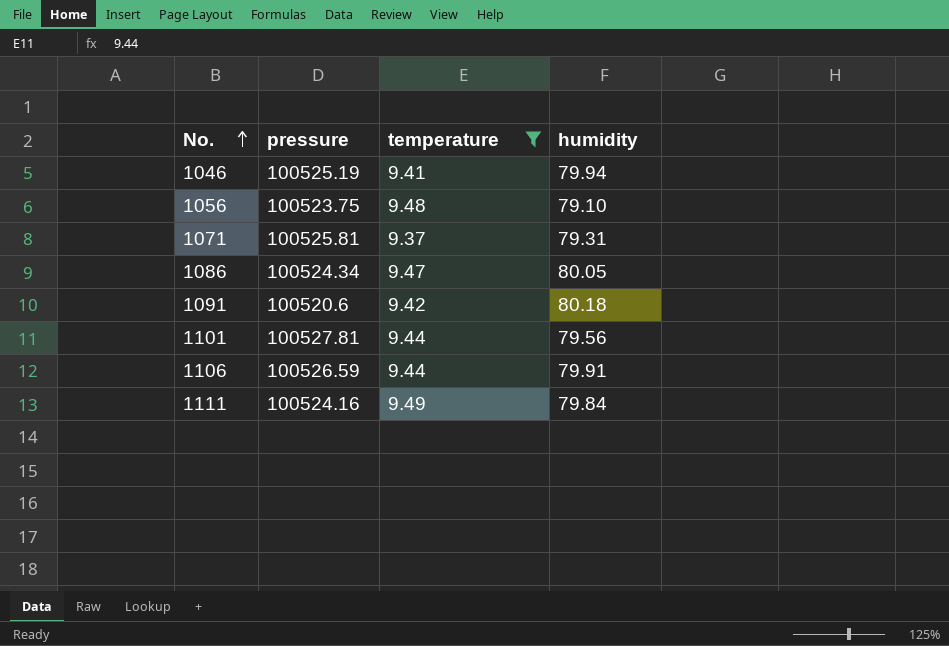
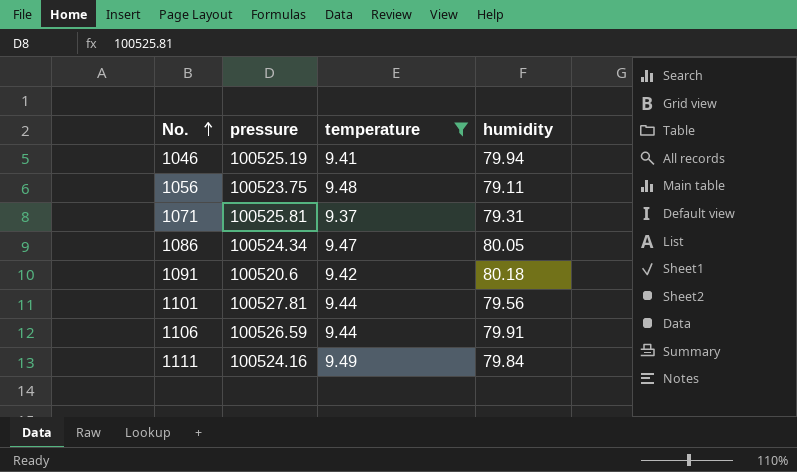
1056 | humidity: 79.10 -> 79.11

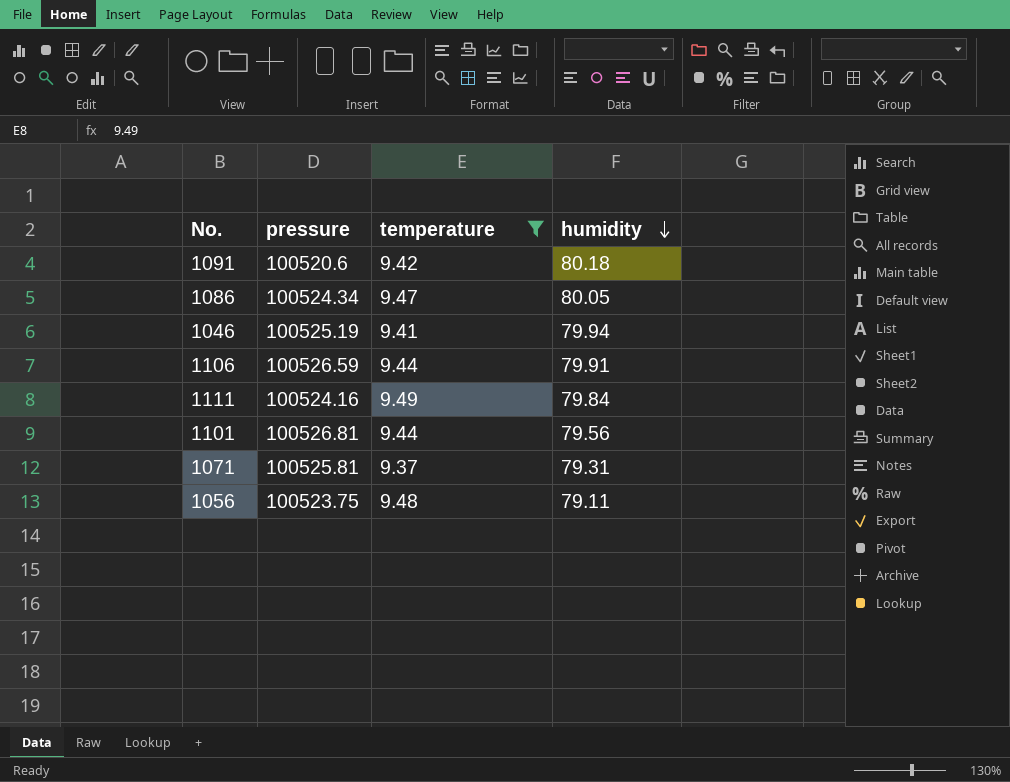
row order: No. ascending -> humidity descending
1101 | pressure: 100527.81 -> 100526.81

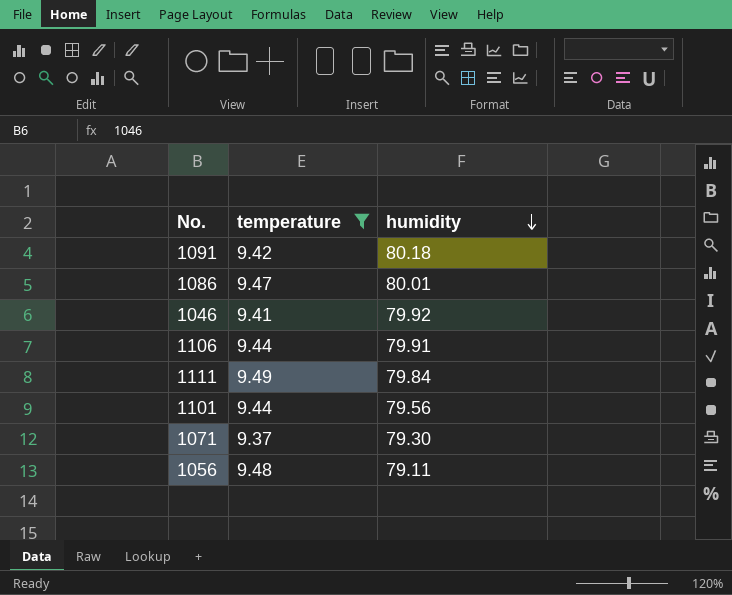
column pressure | position: 2 -> none
1086 | humidity: 80.05 -> 80.01
1046 | humidity: 79.94 -> 79.92
1071 | humidity: 79.31 -> 79.30

